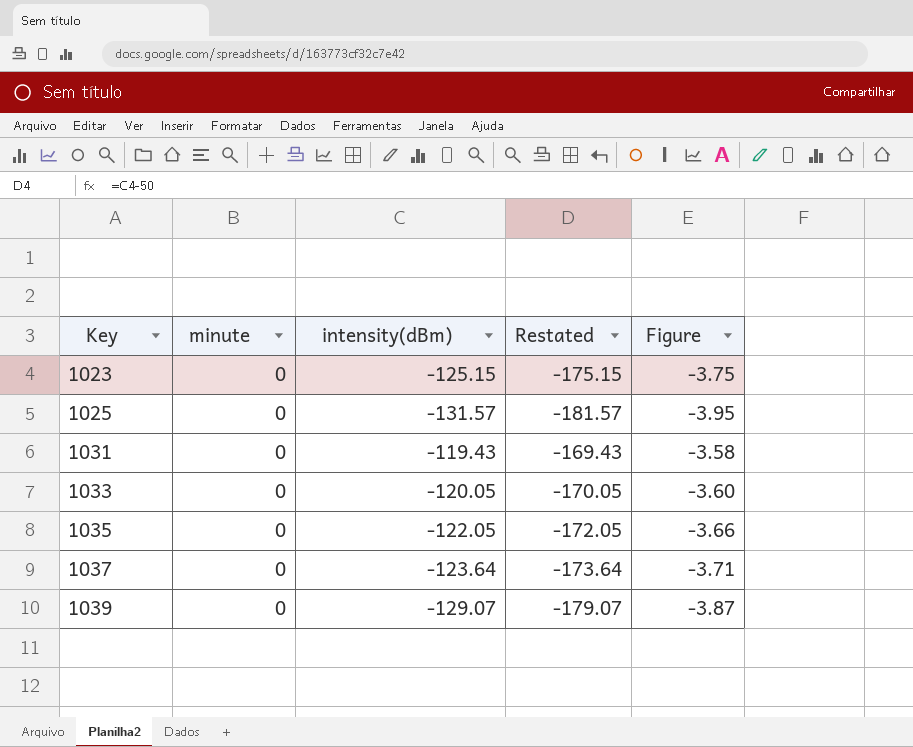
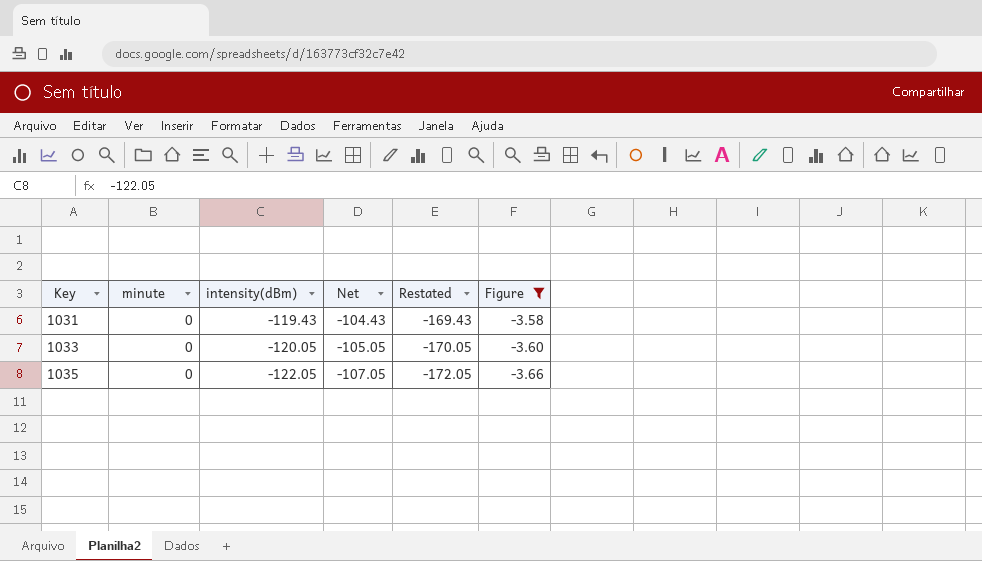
filter: none -> Figure >= -3.66
column Net | formula: none -> [intensity(dBm)] + 15

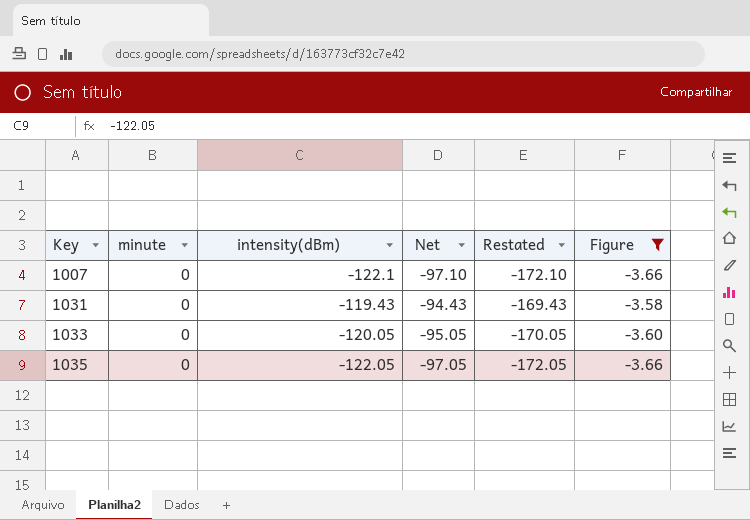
column Net | formula: [intensity(dBm)] + 15 -> [intensity(dBm)] + 25
row 1007: none -> 0 | -122.1 | -97.10 | -172.10 | -3.66

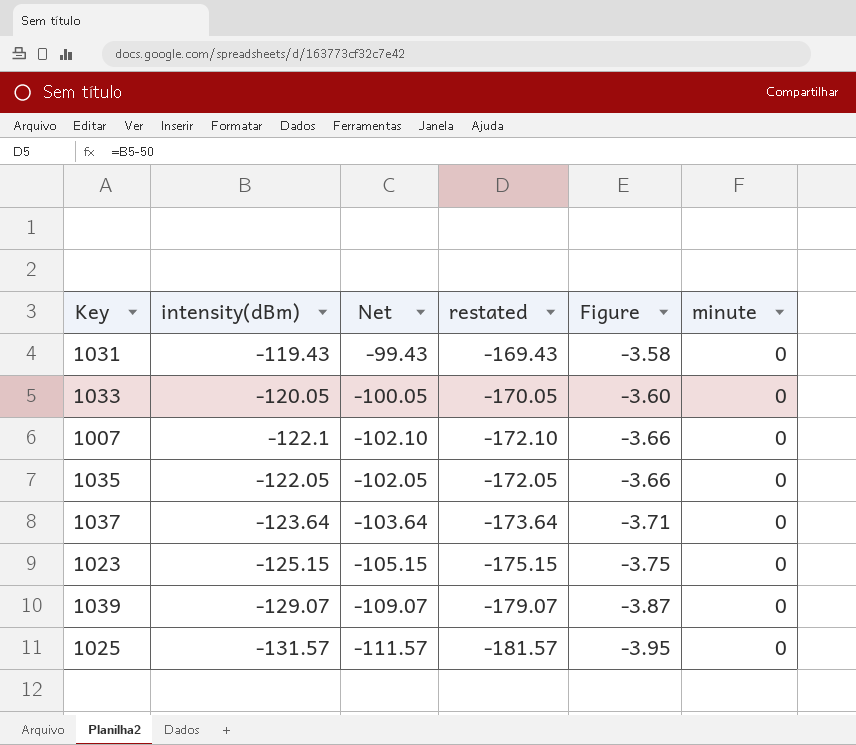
filter: Figure >= -3.66 -> none
row order: Key ascending -> Figure descending
column Net | formula: [intensity(dBm)] + 25 -> [intensity(dBm)] + 20
column name: Restated -> restated
column minute | position: 2 -> 6

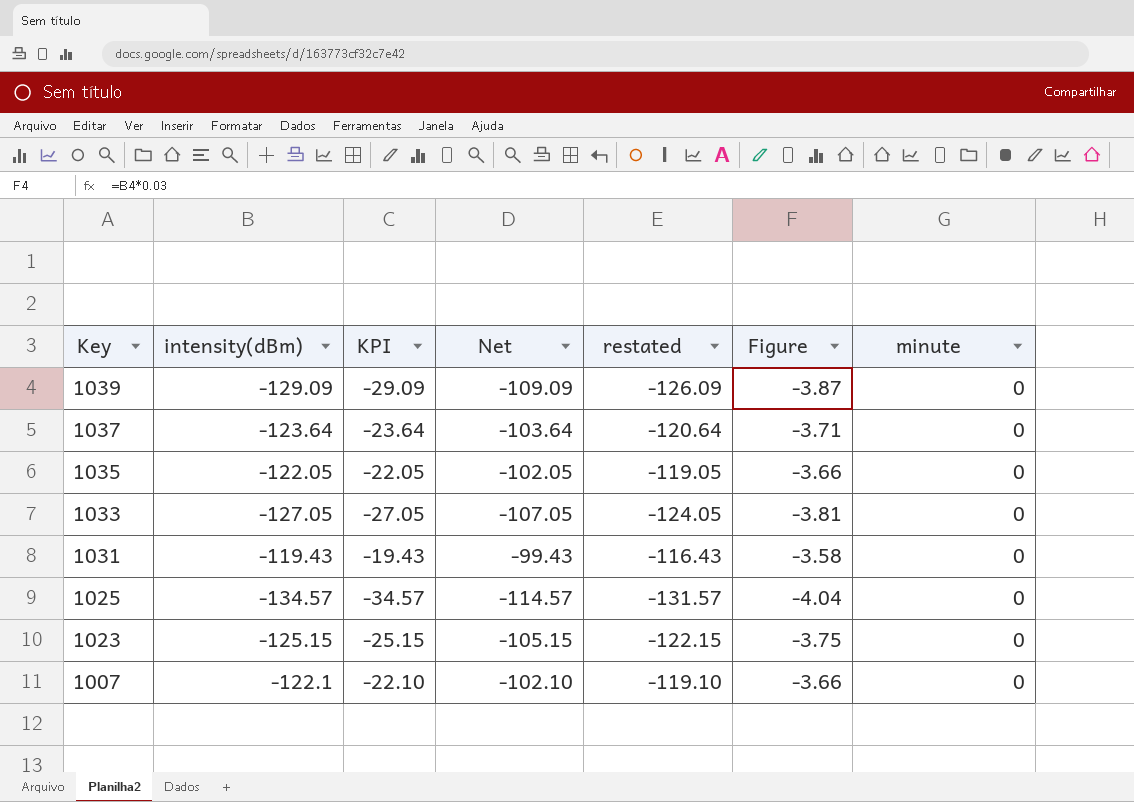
row order: Figure descending -> Key descending
column KPI | formula: none -> [intensity(dBm)] + 100
column restated | formula: [intensity(dBm)] - 50 -> [intensity(dBm)] + 3
1039 | intensity(dBm): -129.07 -> -129.09
1039 | Net: -109.07 -> -109.09
1033 | intensity(dBm): -120.05 -> -127.05
1033 | Net: -100.05 -> -107.05
1033 | Figure: -3.60 -> -3.81
1025 | intensity(dBm): -131.57 -> -134.57
1025 | Net: -111.57 -> -114.57
1025 | Figure: -3.95 -> -4.04

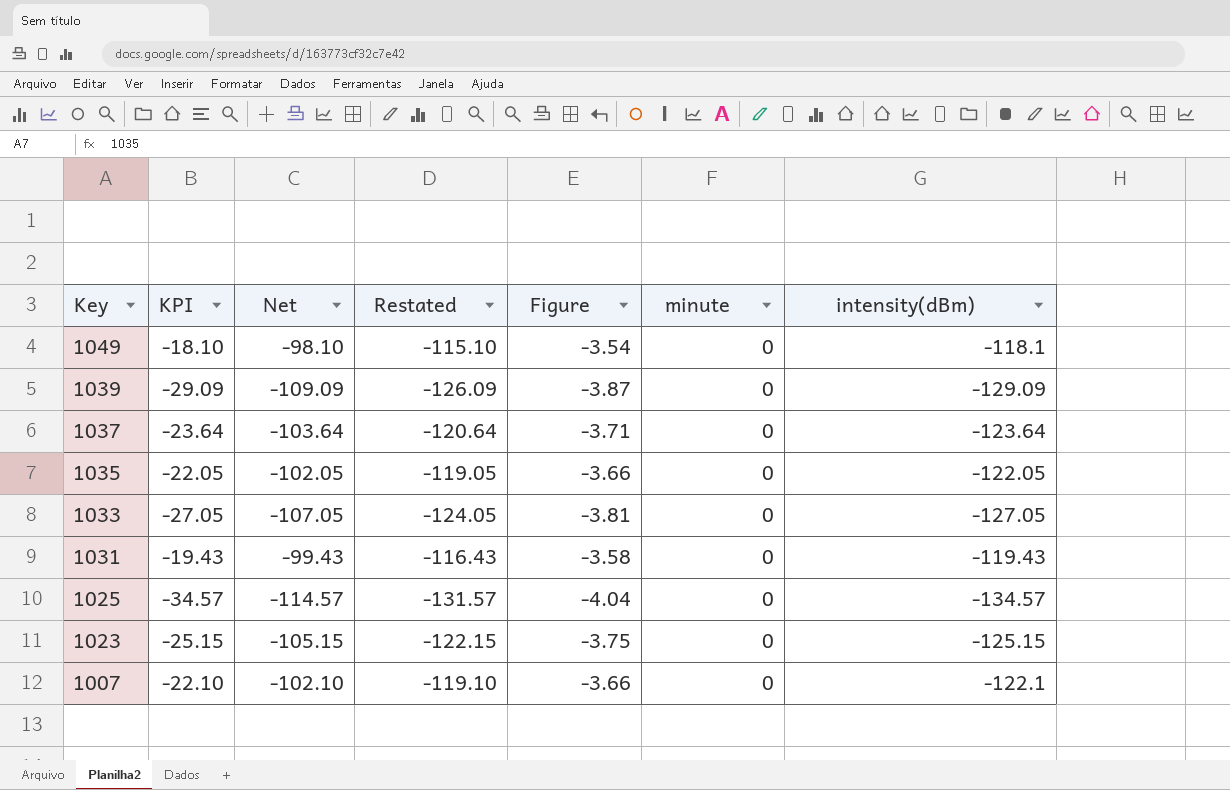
column name: restated -> Restated
column intensity(dBm) | position: 2 -> 7
row 1049: none -> -18.10 | -98.10 | -115.10 | -3.54 | 0 | -118.1

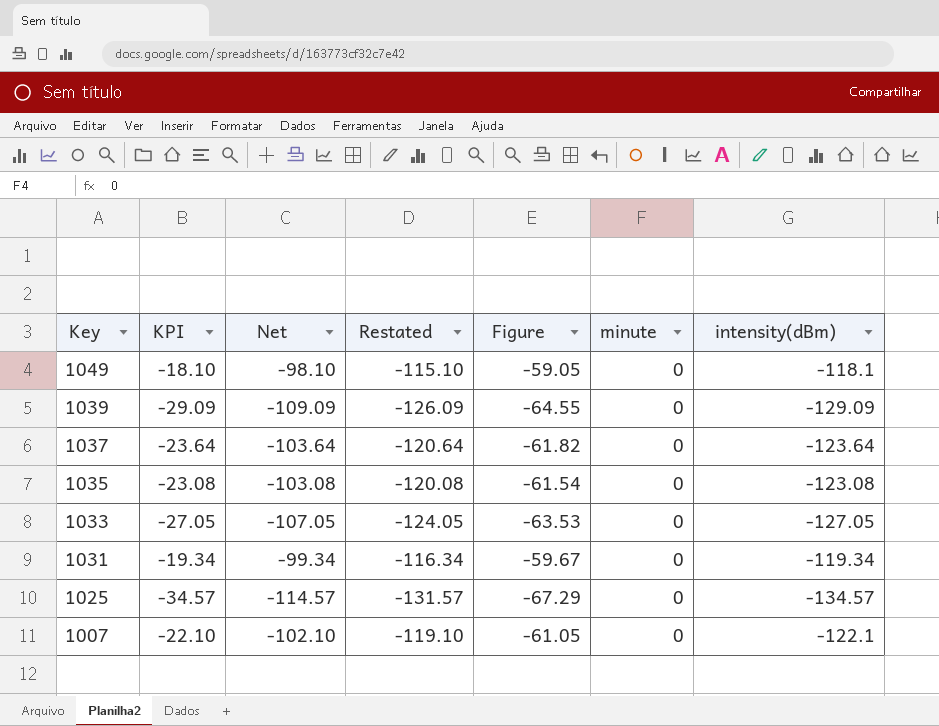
column Figure | formula: [intensity(dBm)] * 0.03 -> [intensity(dBm)] * 0.5
row 1023: -25.15 | -105.15 | -122.15 | -3.75 | 0 | -125.15 -> none
1035 | KPI: -22.05 -> -23.08
1035 | Net: -102.05 -> -103.08
1035 | Restated: -119.05 -> -120.08
1035 | intensity(dBm): -122.05 -> -123.08
1031 | KPI: -19.43 -> -19.34
1031 | Net: -99.43 -> -99.34
1031 | Restated: -116.43 -> -116.34
1031 | intensity(dBm): -119.43 -> -119.34

